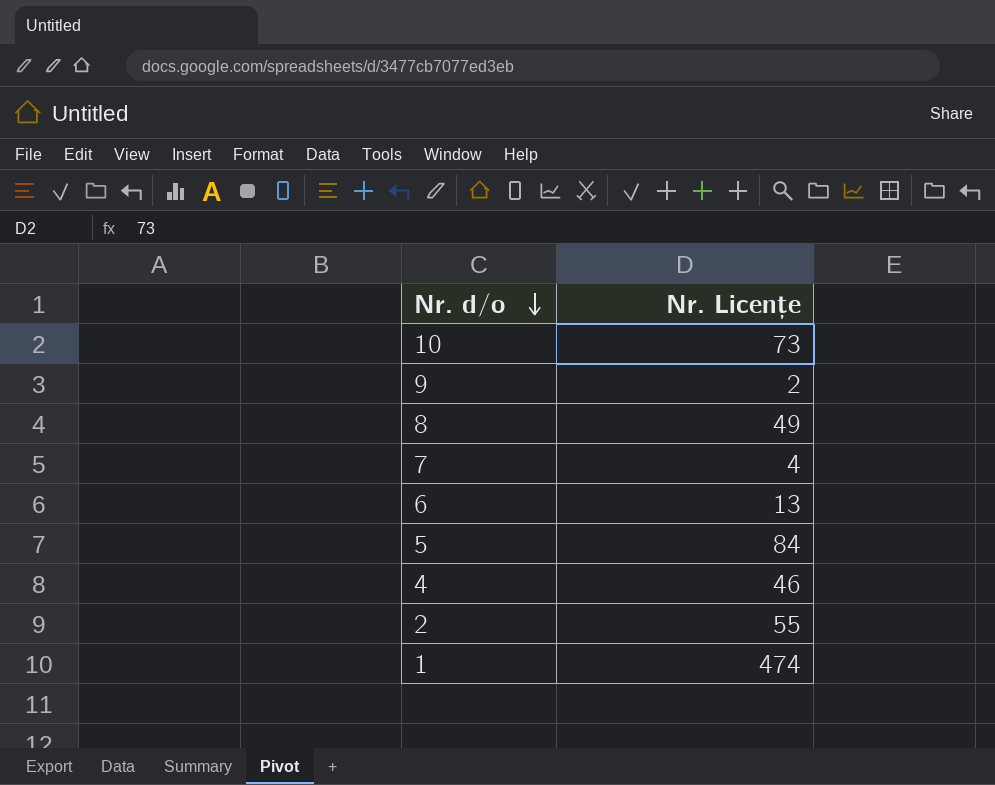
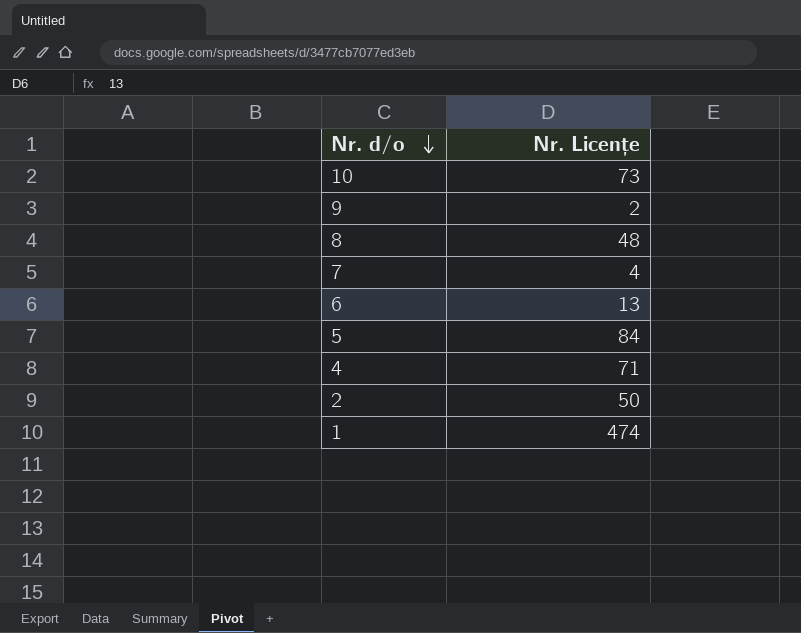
8 | Nr. Licențe: 49 -> 48
4 | Nr. Licențe: 46 -> 71
2 | Nr. Licențe: 55 -> 50

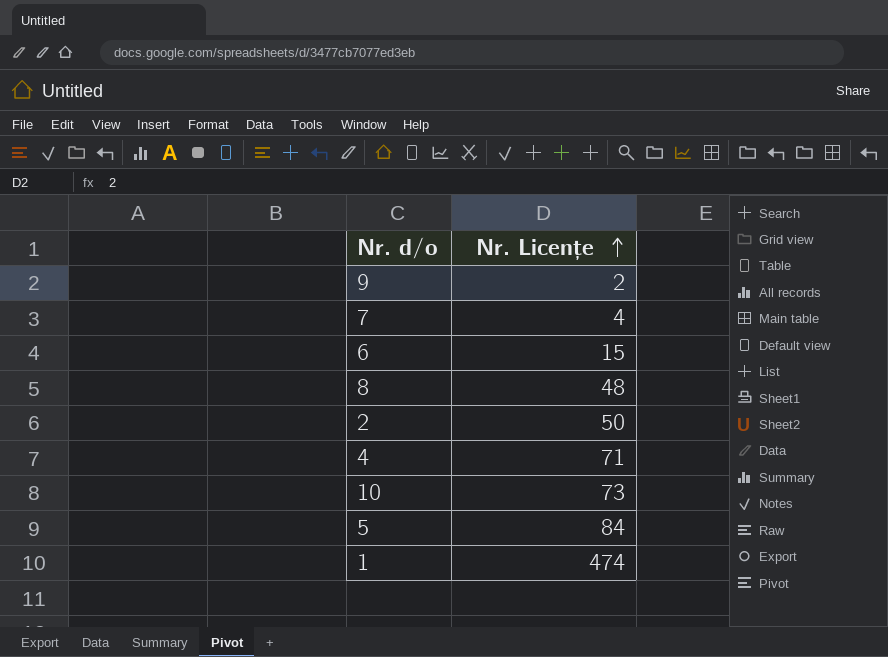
row order: Nr. d/o descending -> Nr. Licențe ascending
6 | Nr. Licențe: 13 -> 15

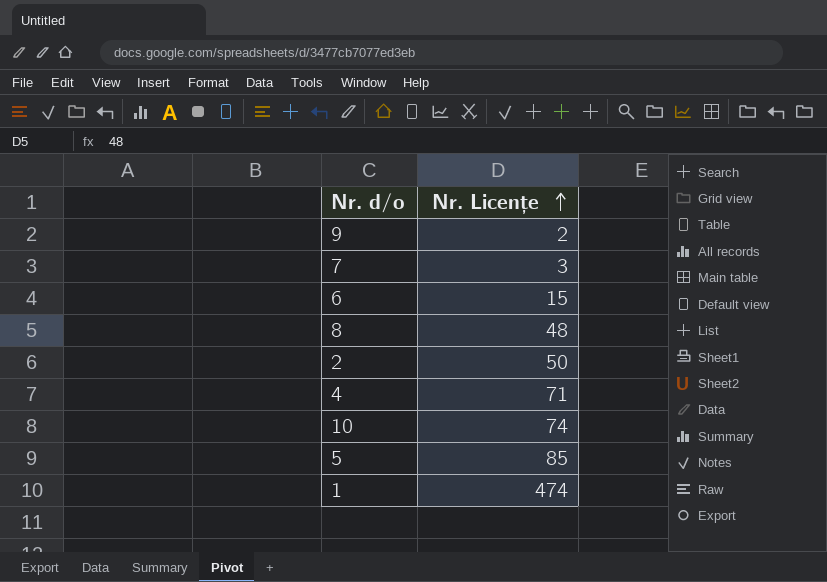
7 | Nr. Licențe: 4 -> 3
10 | Nr. Licențe: 73 -> 74
5 | Nr. Licențe: 84 -> 85

